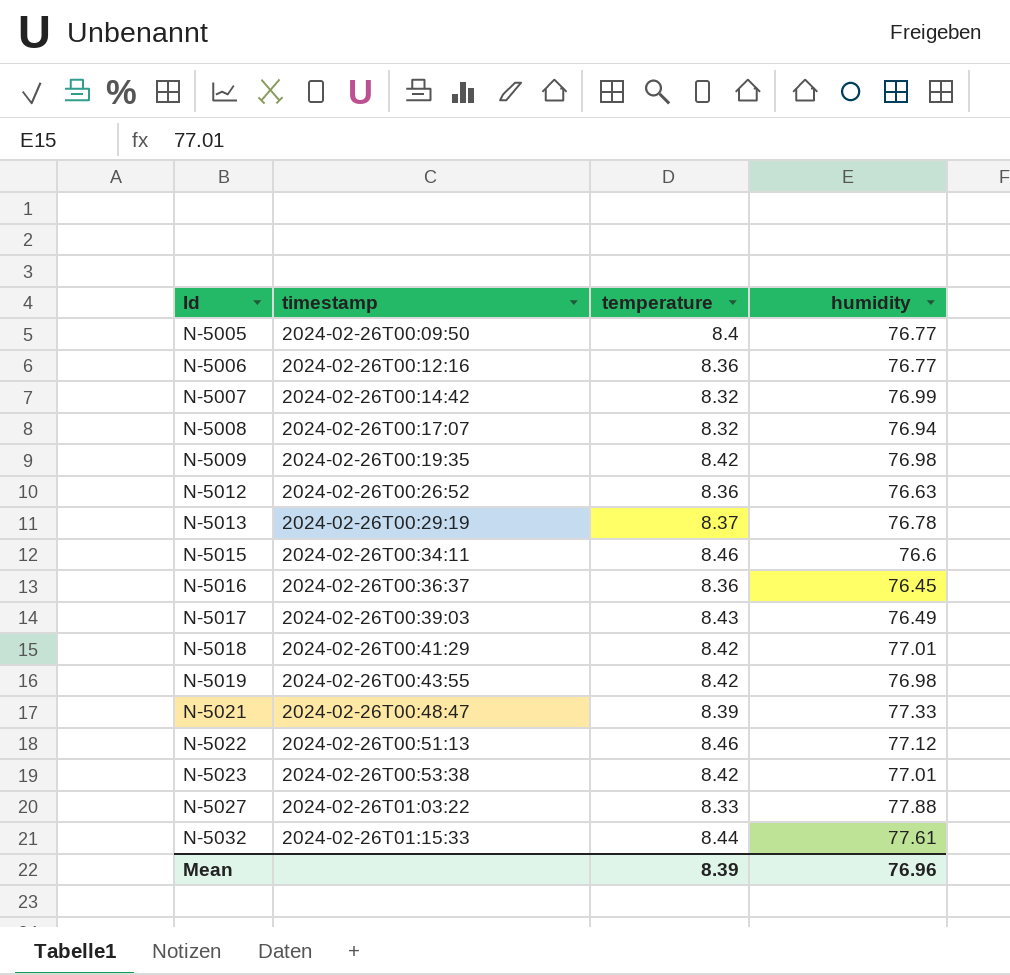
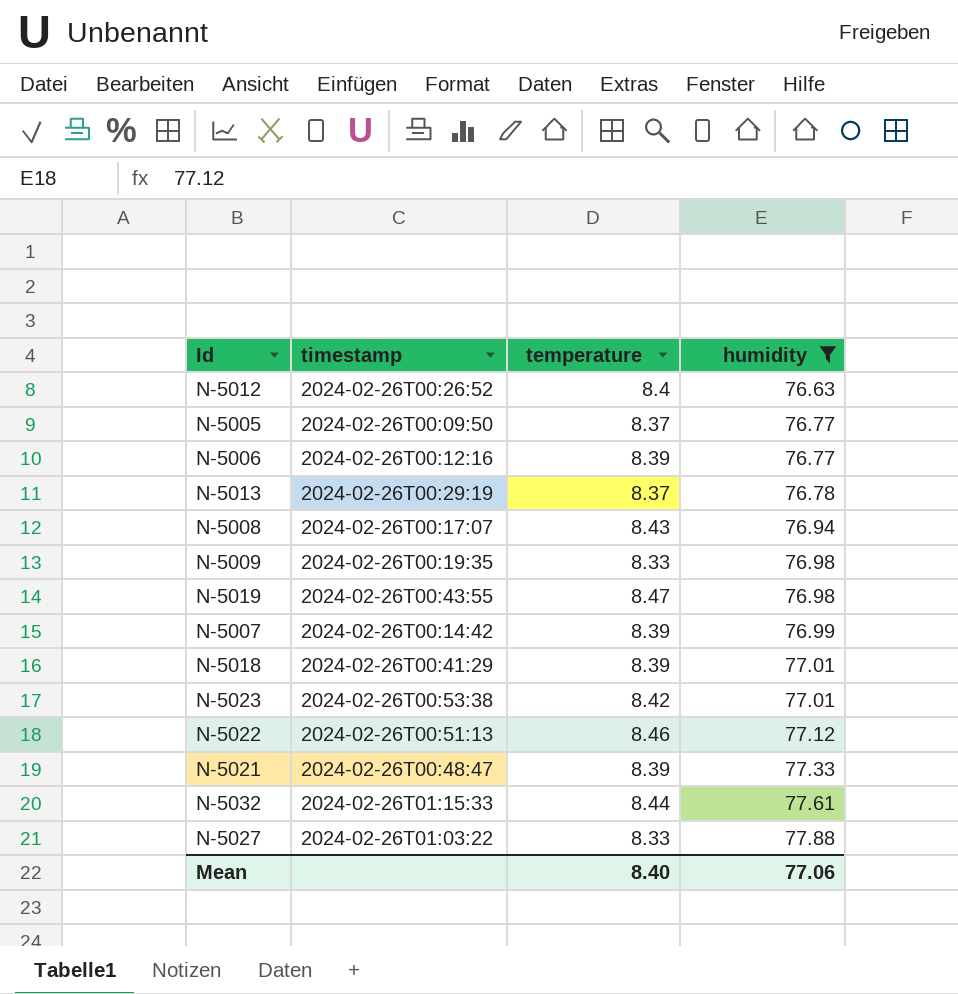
filter: none -> humidity >= 76.63
row order: Id ascending -> humidity ascending
N-5012 | temperature: 8.36 -> 8.4
N-5005 | temperature: 8.4 -> 8.37
N-5006 | temperature: 8.36 -> 8.39
N-5008 | temperature: 8.32 -> 8.43
N-5009 | temperature: 8.42 -> 8.33
N-5019 | temperature: 8.42 -> 8.47
N-5007 | temperature: 8.32 -> 8.39
N-5018 | temperature: 8.42 -> 8.39
Mean | temperature: 8.39 -> 8.40
Mean | humidity: 76.96 -> 77.06

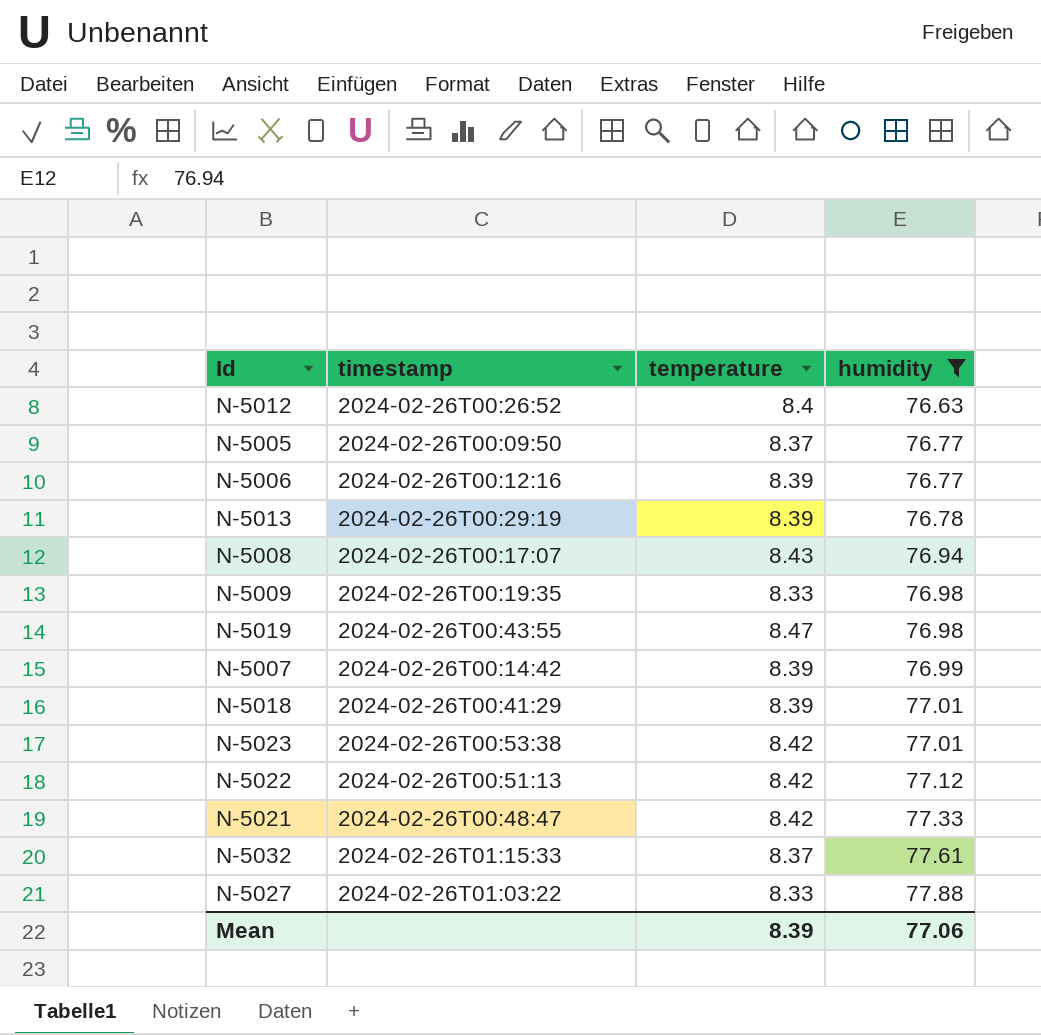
N-5013 | temperature: 8.37 -> 8.39
N-5022 | temperature: 8.46 -> 8.42
N-5021 | temperature: 8.39 -> 8.42
N-5032 | temperature: 8.44 -> 8.37
Mean | temperature: 8.40 -> 8.39

